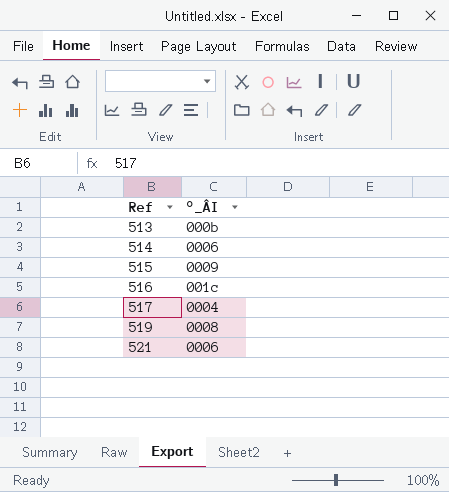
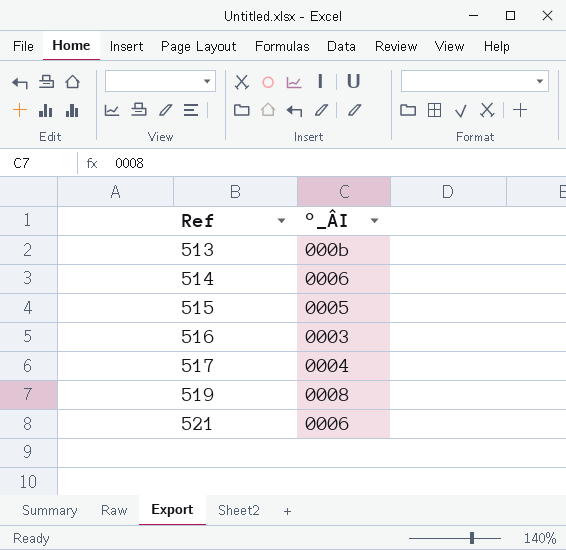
515 | °_ÂI: 0009 -> 0005
516 | °_ÂI: 001c -> 0003

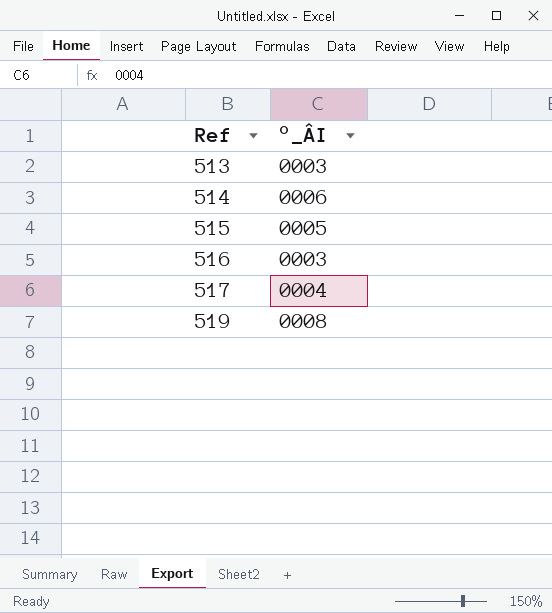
row 521: 0006 -> none
513 | °_ÂI: 000b -> 0003

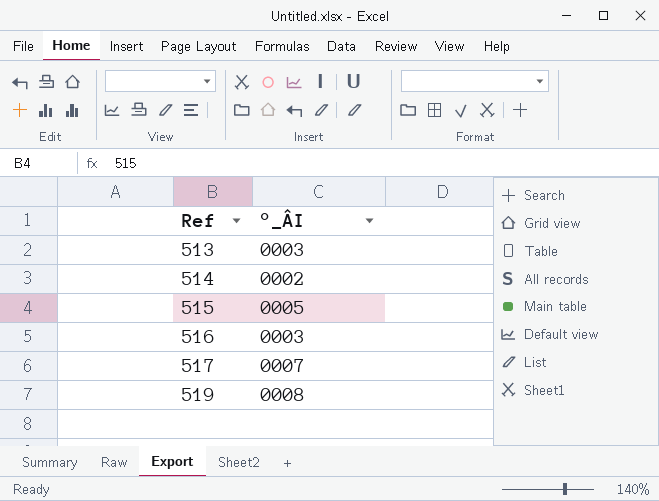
514 | °_ÂI: 0006 -> 0002
517 | °_ÂI: 0004 -> 0007

